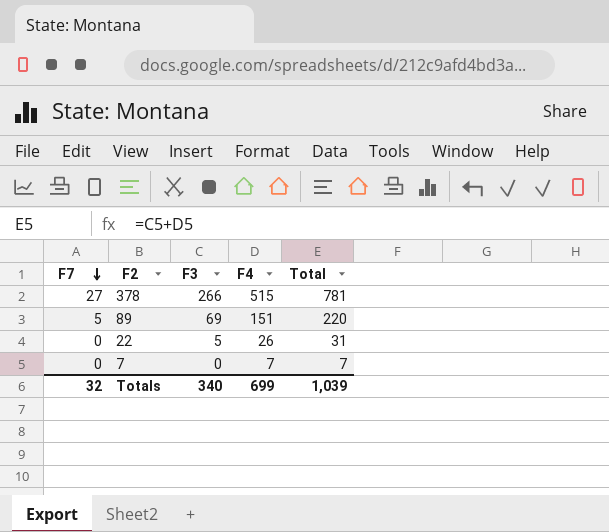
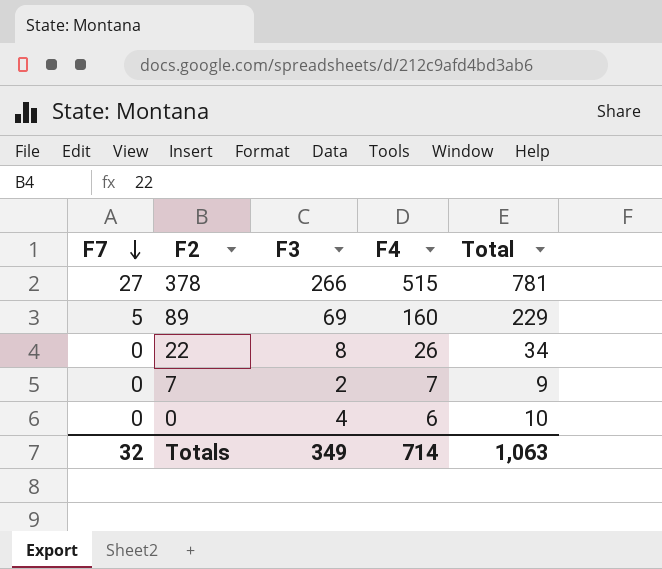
89 | F4: 151 -> 160
89 | Total: 220 -> 229
22 | F3: 5 -> 8
22 | Total: 31 -> 34
7 | F3: 0 -> 2
7 | Total: 7 -> 9
row 0: none -> 0 | 4 | 6 | 10
Totals | F3: 340 -> 349
Totals | F4: 699 -> 714
Totals | Total: 1,039 -> 1,063

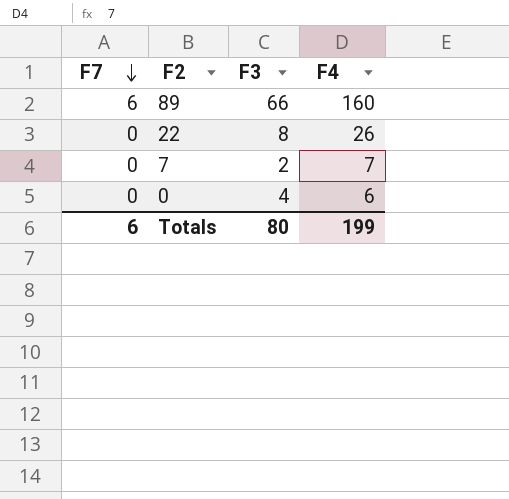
column Total | formula: [F3] + [F4] -> none
row 378: 27 | 266 | 515 | 781 -> none
89 | F7: 5 -> 6
89 | F3: 69 -> 66
Totals | F7: 32 -> 6
Totals | F3: 349 -> 80
Totals | F4: 714 -> 199

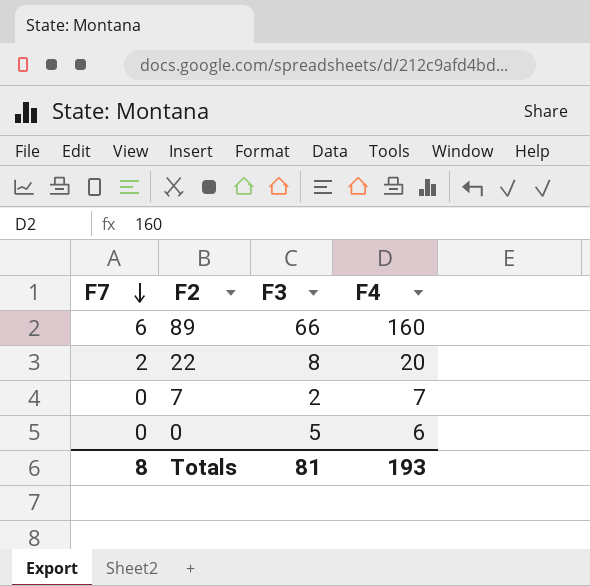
22 | F7: 0 -> 2
22 | F4: 26 -> 20
0 | F3: 4 -> 5
Totals | F7: 6 -> 8
Totals | F3: 80 -> 81
Totals | F4: 199 -> 193

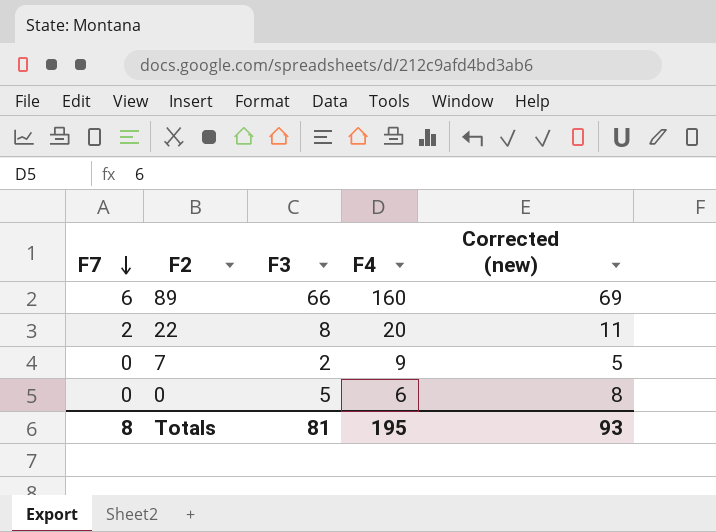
column Corrected (new) | formula: none -> [F3] + 3
7 | F4: 7 -> 9
Totals | F4: 193 -> 195

